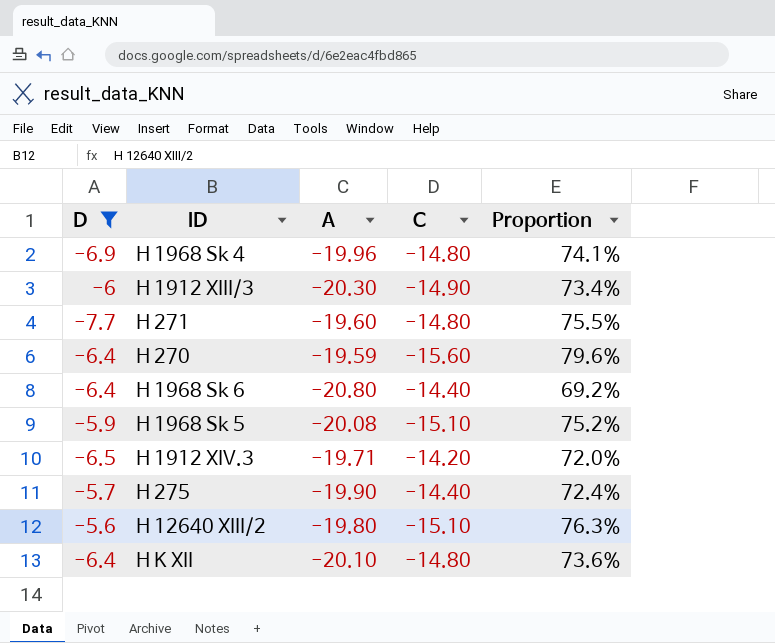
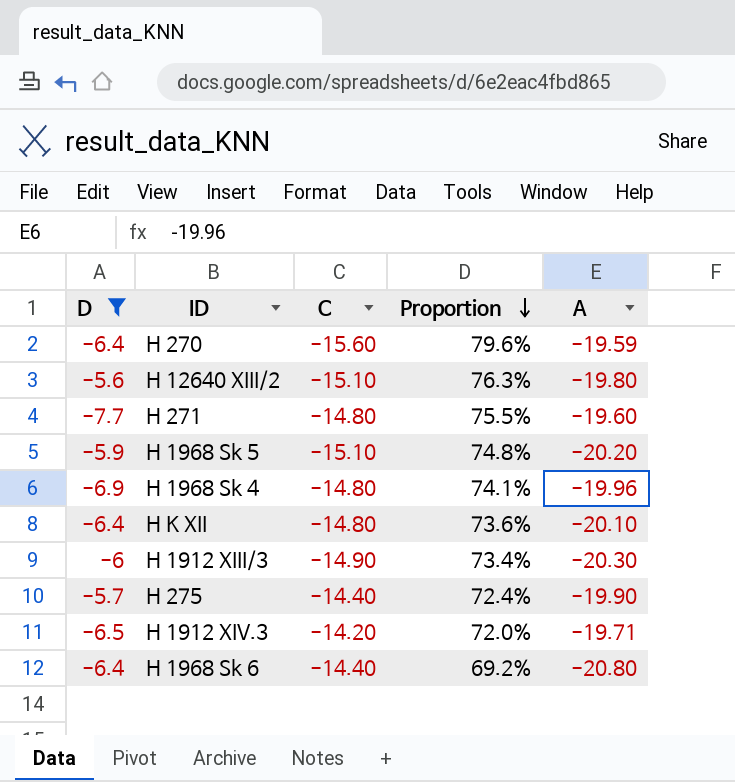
row order: none -> Proportion descending
column A | position: 3 -> 5
H 1968 Sk 5 | Proportion: 75.2% -> 74.8%
H 1968 Sk 5 | A: -20.08 -> -20.20

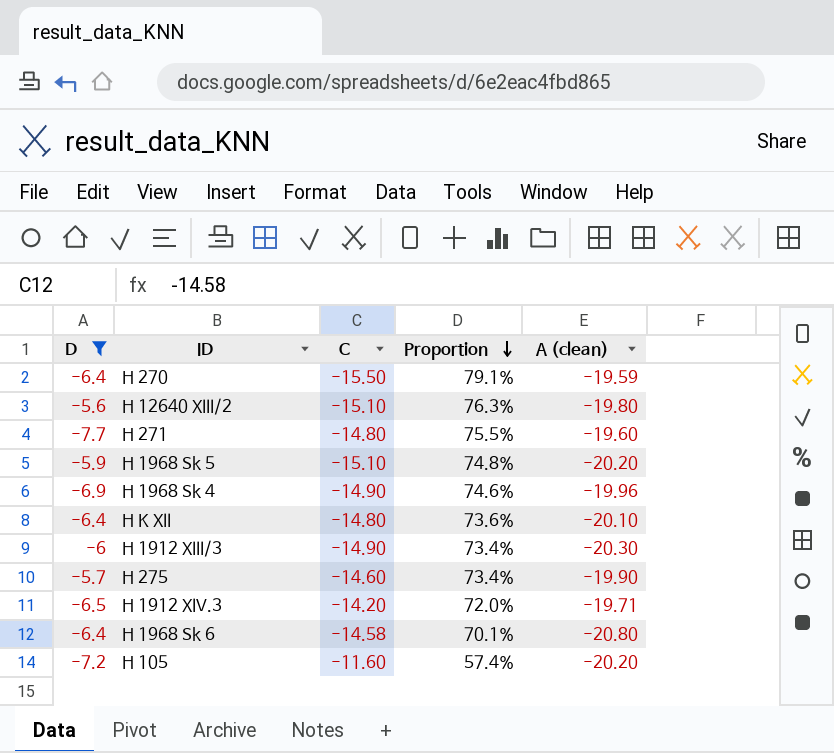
column name: A -> A (clean)
H 270 | C: -15.60 -> -15.50
H 270 | Proportion: 79.6% -> 79.1%
H 1968 Sk 4 | C: -14.80 -> -14.90
H 1968 Sk 4 | Proportion: 74.1% -> 74.6%
H 275 | C: -14.40 -> -14.60
H 275 | Proportion: 72.4% -> 73.4%
H 1968 Sk 6 | C: -14.40 -> -14.58
H 1968 Sk 6 | Proportion: 69.2% -> 70.1%
row H 105: none -> -7.2 | -11.60 | 57.4% | -20.20

